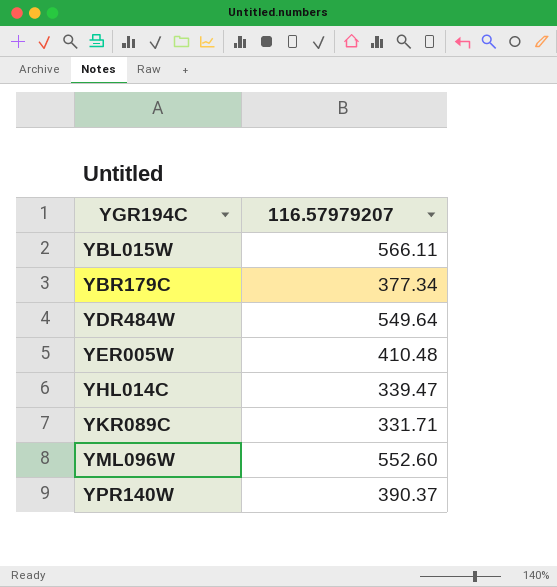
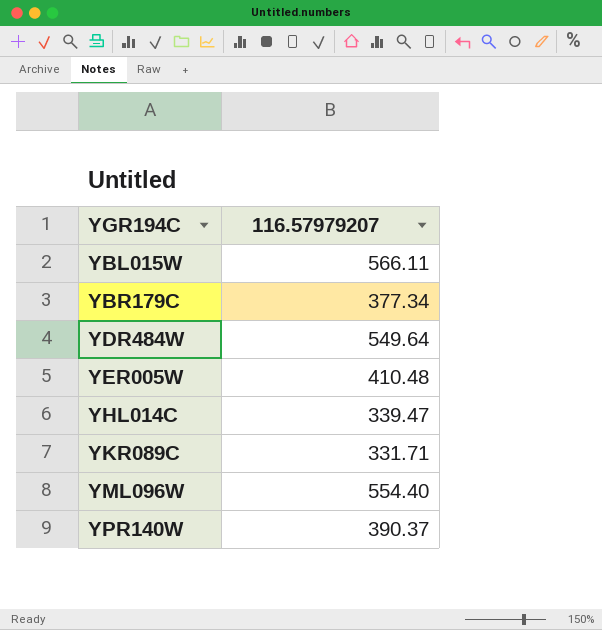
YML096W | 116.57979207: 552.60 -> 554.40

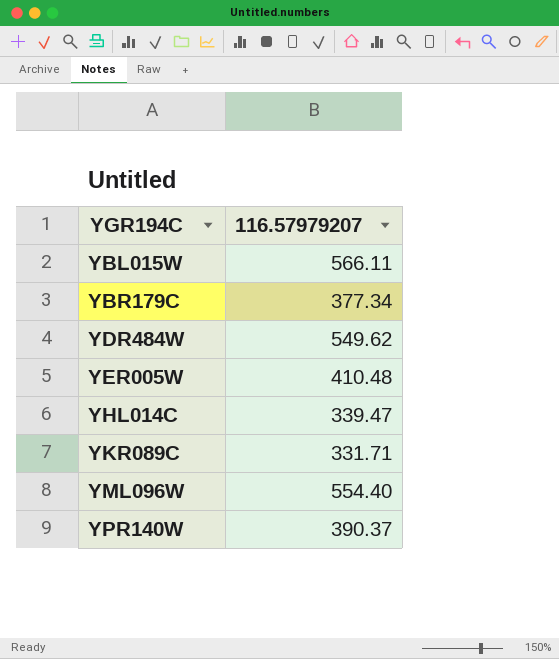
YDR484W | 116.57979207: 549.64 -> 549.62

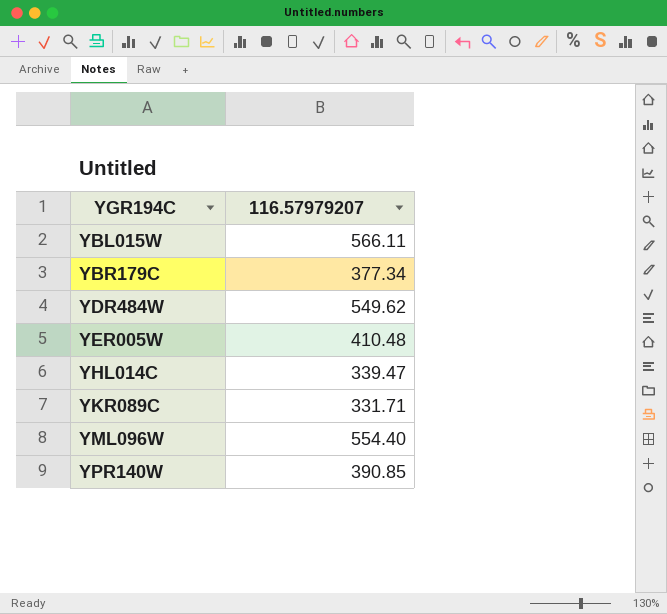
YPR140W | 116.57979207: 390.37 -> 390.85

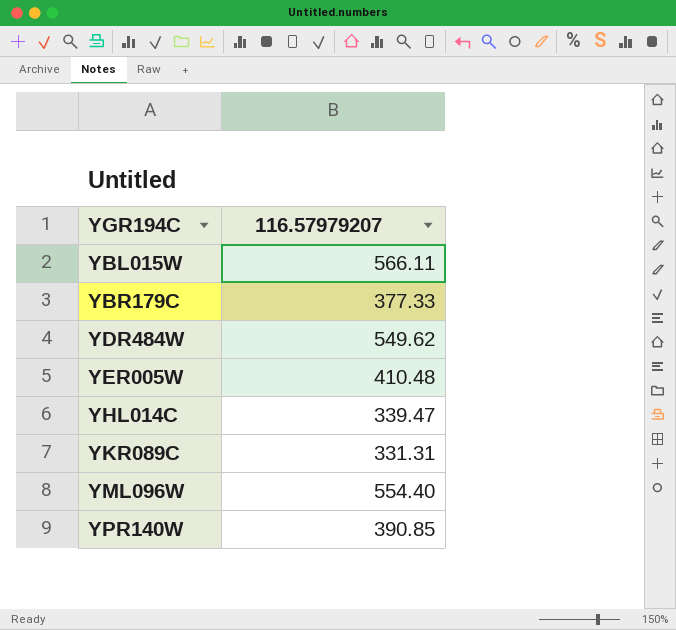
YBR179C | 116.57979207: 377.34 -> 377.33
YKR089C | 116.57979207: 331.71 -> 331.31

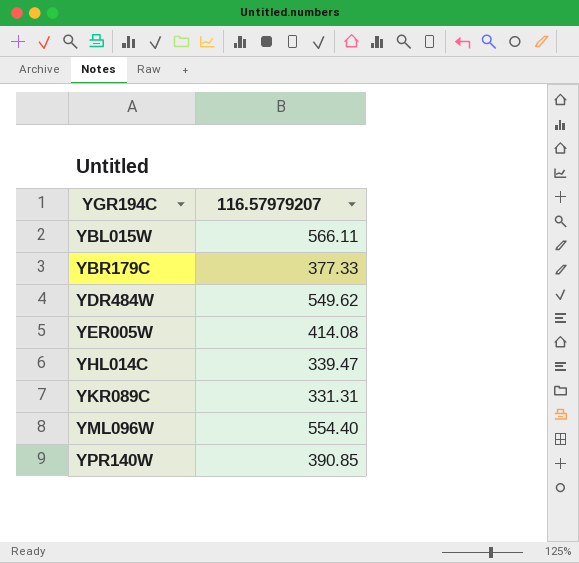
YER005W | 116.57979207: 410.48 -> 414.08

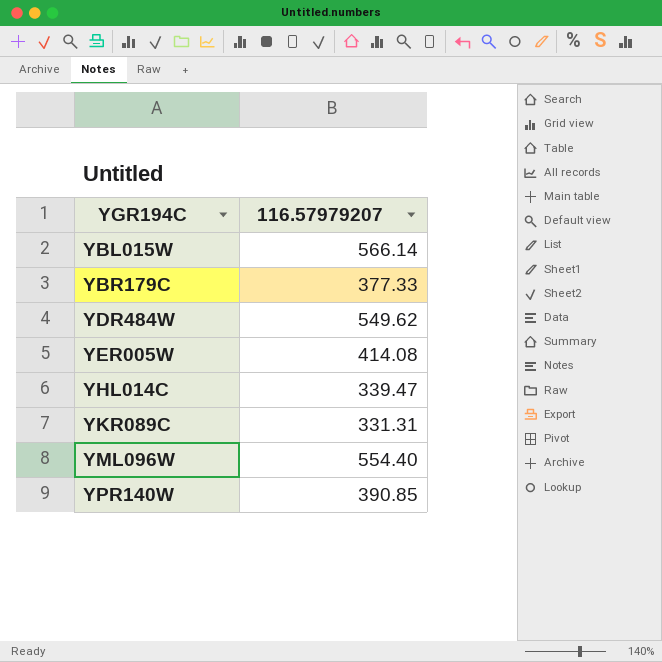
YBL015W | 116.57979207: 566.11 -> 566.14

